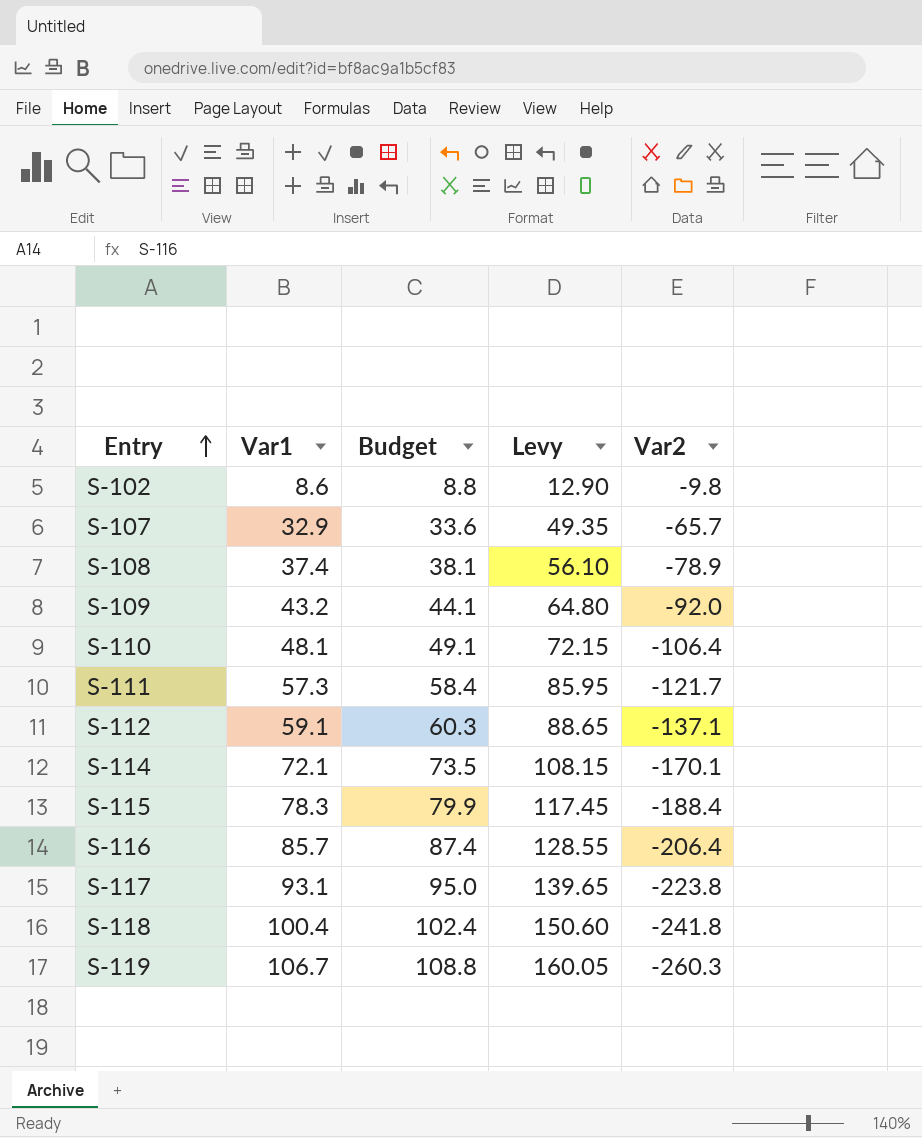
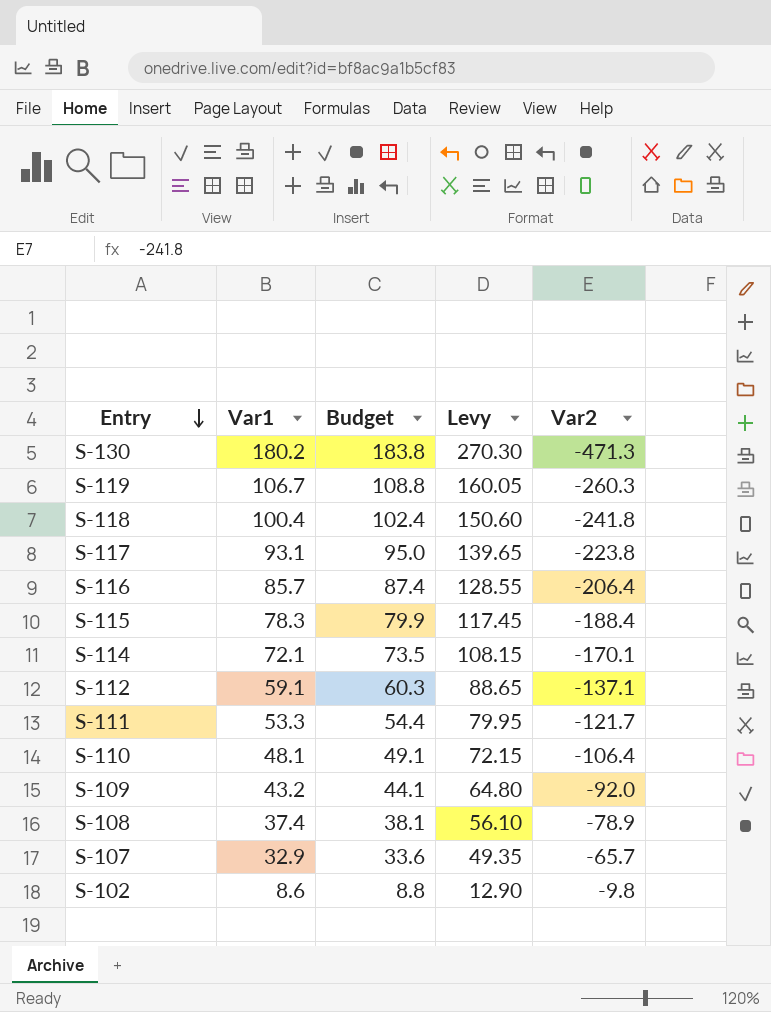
row order: Entry ascending -> Entry descending
row S-130: none -> 180.2 | 183.8 | 270.30 | -471.3
S-111 | Var1: 57.3 -> 53.3
S-111 | Budget: 58.4 -> 54.4
S-111 | Levy: 85.95 -> 79.95

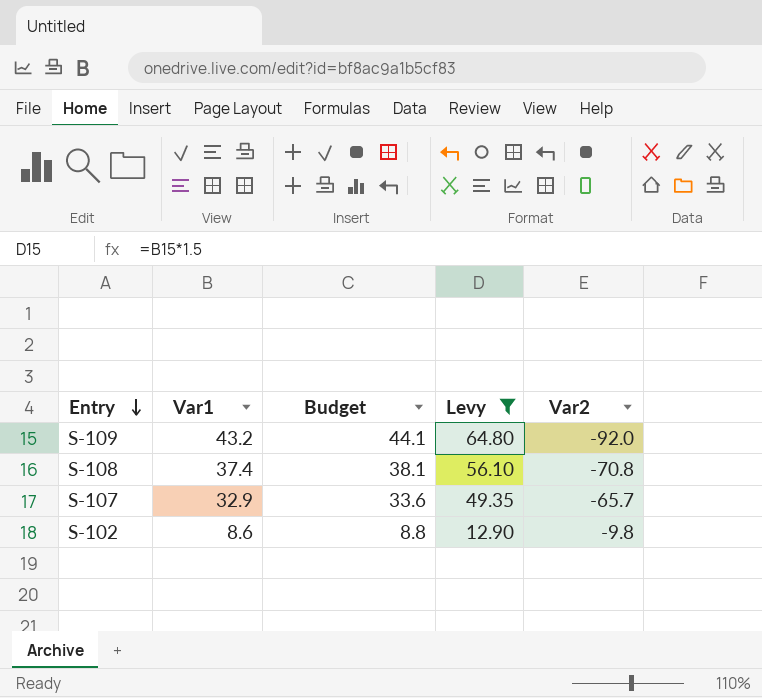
filter: none -> Levy <= 64.80
S-108 | Var2: -78.9 -> -70.8

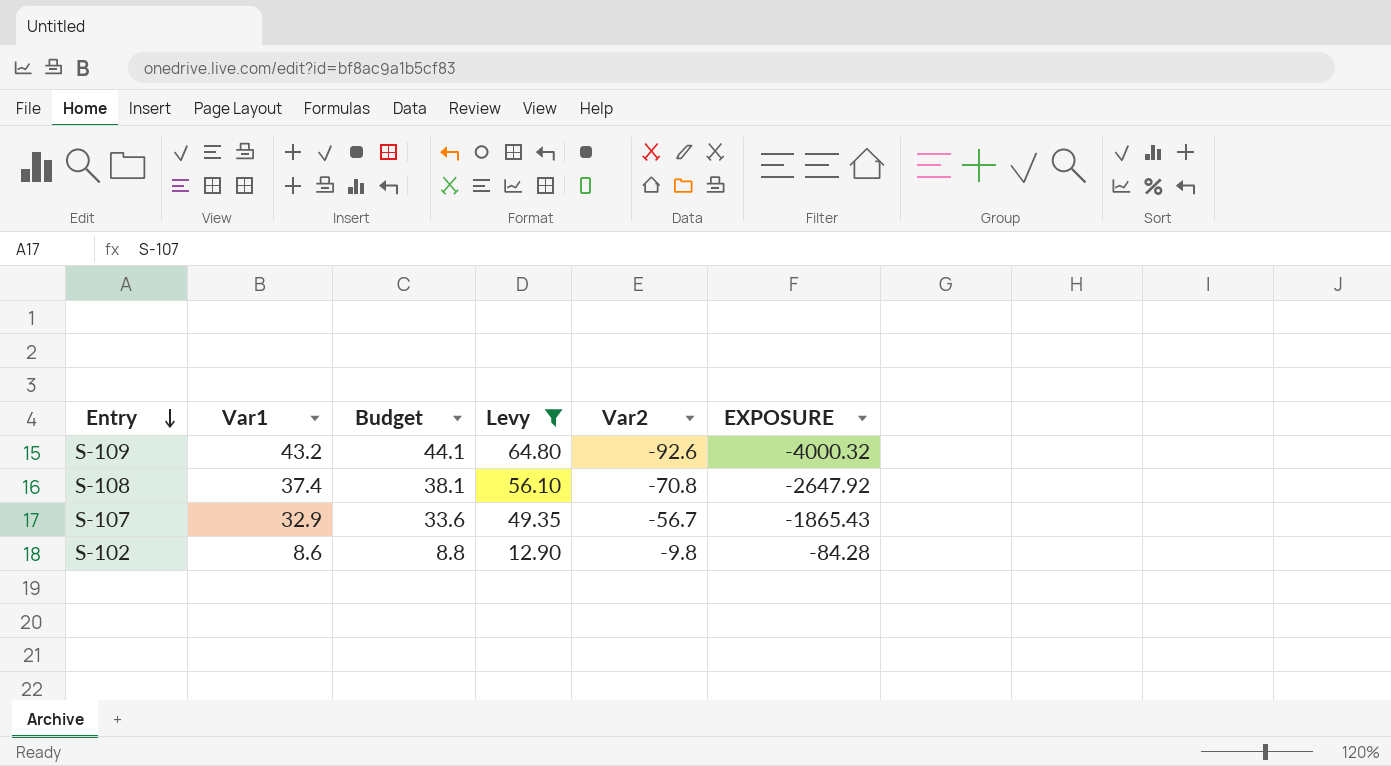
column EXPOSURE | formula: none -> [Var1] * [Var2]
S-109 | Var2: -92.0 -> -92.6
S-107 | Var2: -65.7 -> -56.7

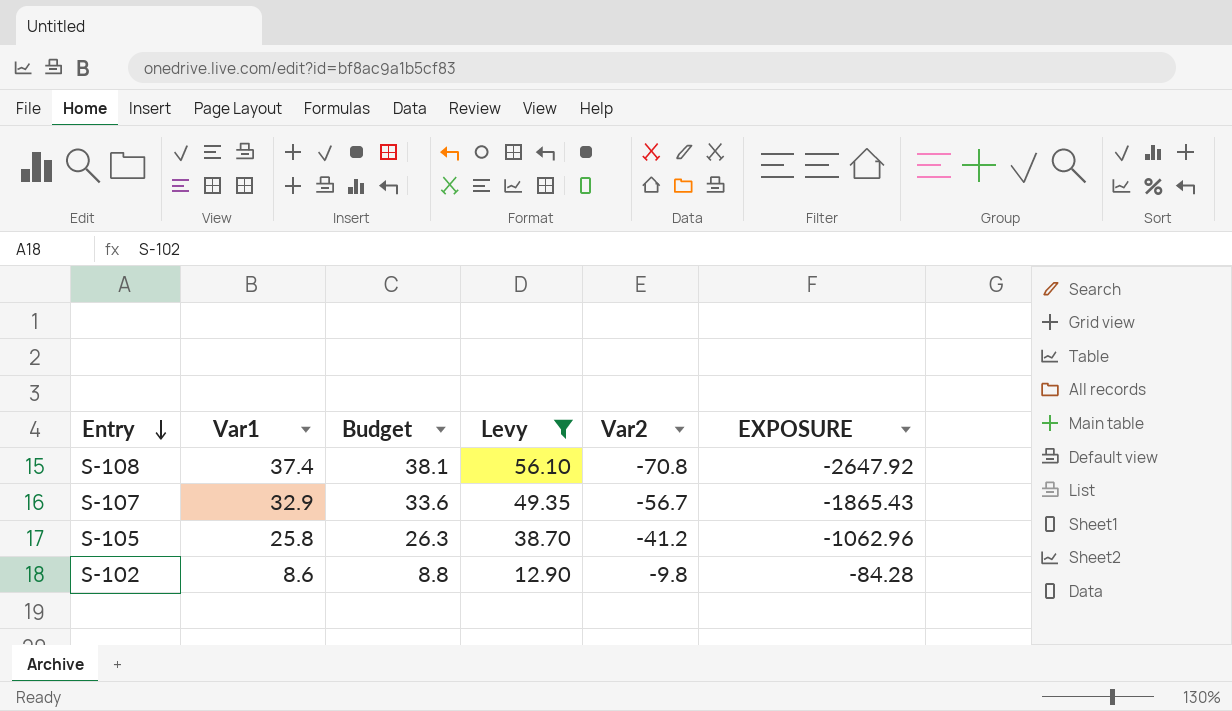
row S-109: 43.2 | 44.1 | 64.80 | -92.6 | -4000.32 -> none
row S-105: none -> 25.8 | 26.3 | 38.70 | -41.2 | -1062.96

